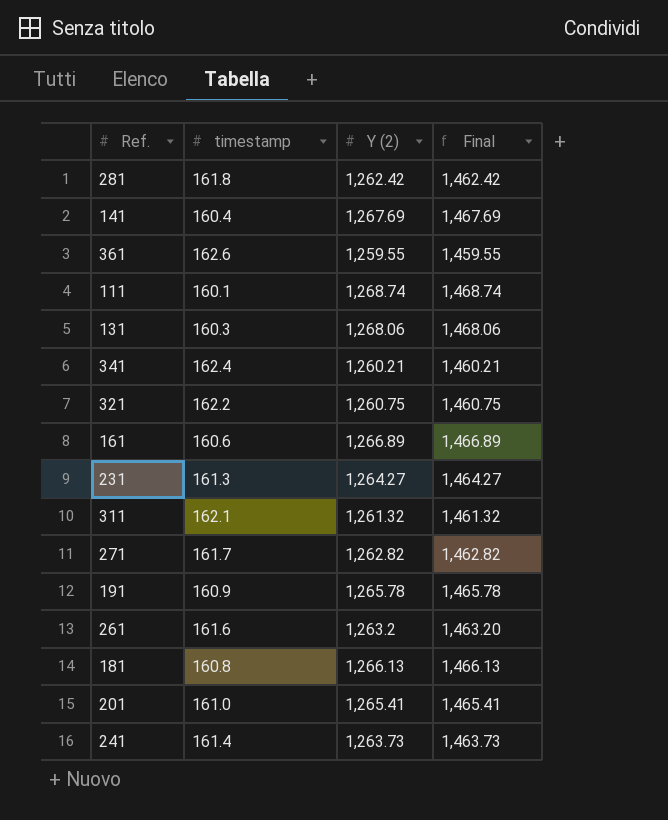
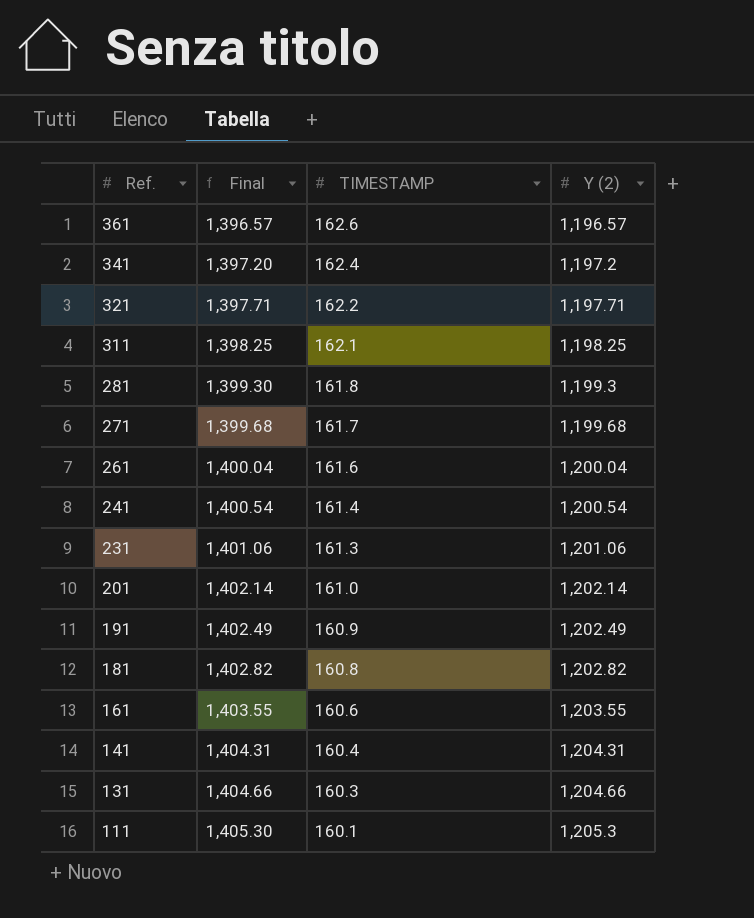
row order: none -> Ref. descending
column Final | position: 4 -> 2
column name: timestamp -> TIMESTAMP
361 | Final: 1,459.55 -> 1,396.57
361 | Y (2): 1,259.55 -> 1,196.57
341 | Final: 1,460.21 -> 1,397.20
341 | Y (2): 1,260.21 -> 1,197.2
321 | Final: 1,460.75 -> 1,397.71
321 | Y (2): 1,260.75 -> 1,197.71
311 | Final: 1,461.32 -> 1,398.25
311 | Y (2): 1,261.32 -> 1,198.25
281 | Final: 1,462.42 -> 1,399.30
281 | Y (2): 1,262.42 -> 1,199.3
271 | Final: 1,462.82 -> 1,399.68
271 | Y (2): 1,262.82 -> 1,199.68
261 | Final: 1,463.20 -> 1,400.04
261 | Y (2): 1,263.2 -> 1,200.04
241 | Final: 1,463.73 -> 1,400.54
241 | Y (2): 1,263.73 -> 1,200.54
231 | Final: 1,464.27 -> 1,401.06
231 | Y (2): 1,264.27 -> 1,201.06
201 | Final: 1,465.41 -> 1,402.14
201 | Y (2): 1,265.41 -> 1,202.14
191 | Final: 1,465.78 -> 1,402.49
191 | Y (2): 1,265.78 -> 1,202.49
181 | Final: 1,466.13 -> 1,402.82
181 | Y (2): 1,266.13 -> 1,202.82
161 | Final: 1,466.89 -> 1,403.55
161 | Y (2): 1,266.89 -> 1,203.55
141 | Final: 1,467.69 -> 1,404.31
141 | Y (2): 1,267.69 -> 1,204.31
131 | Final: 1,468.06 -> 1,404.66
131 | Y (2): 1,268.06 -> 1,204.66
111 | Final: 1,468.74 -> 1,405.30
111 | Y (2): 1,268.74 -> 1,205.3

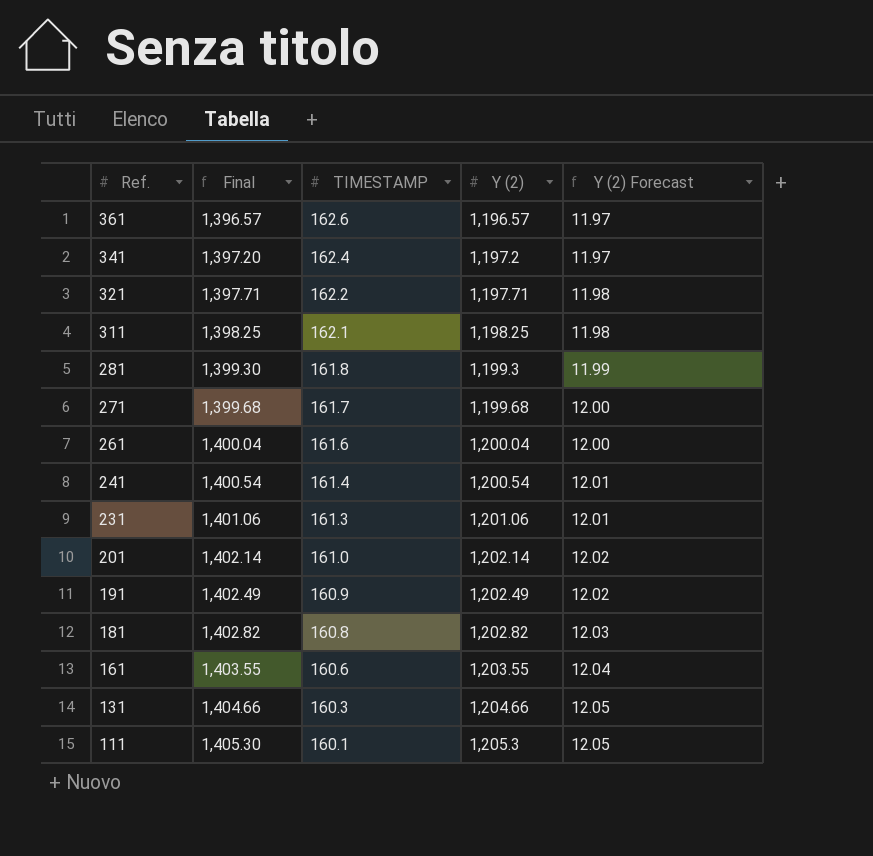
column Y (2) Forecast | formula: none -> [Y (2)] * 0.01
row 141: 1,404.31 | 160.4 | 1,204.31 -> none

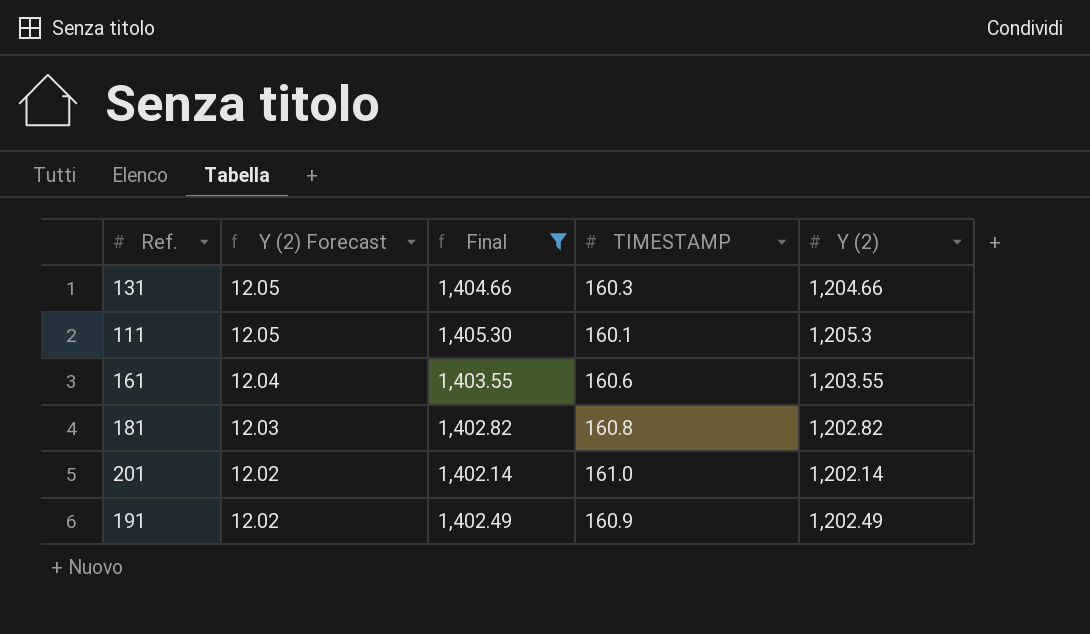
filter: none -> Final >= 1,402.14
row order: Ref. descending -> Y (2) Forecast descending
column Y (2) Forecast | position: 5 -> 2

